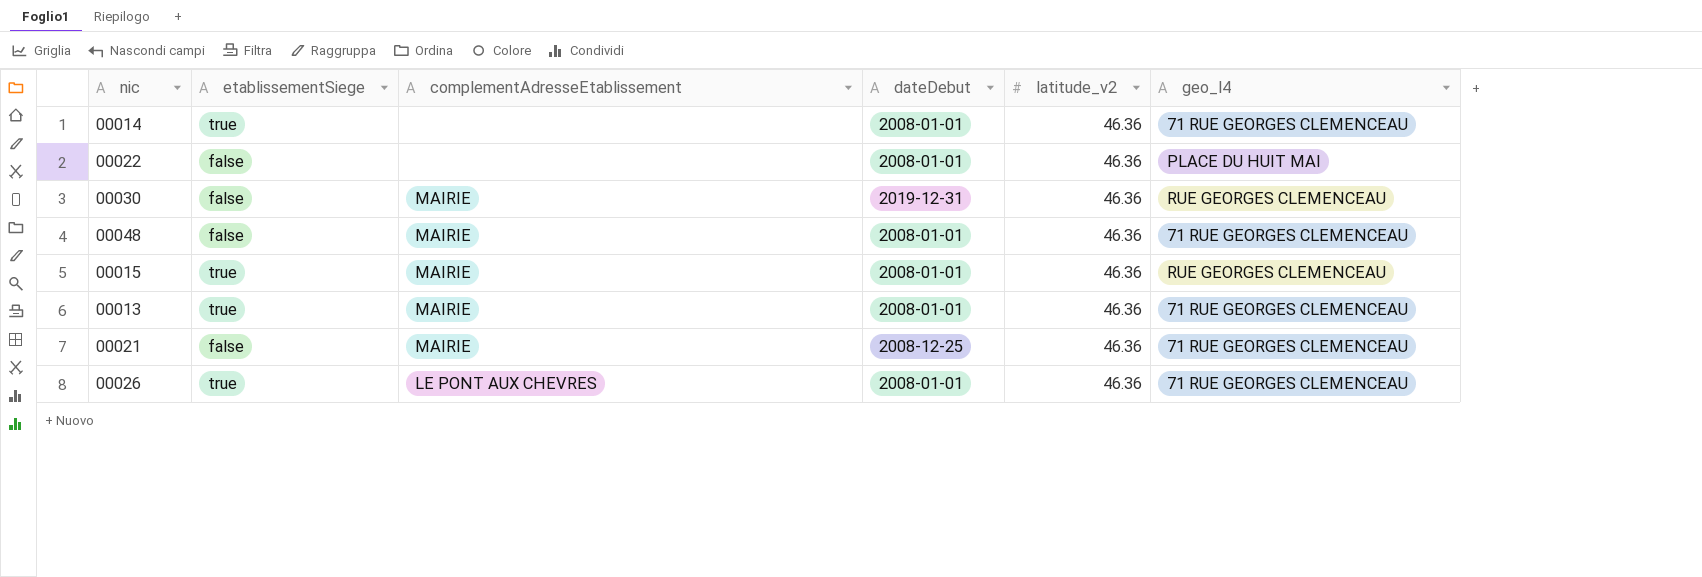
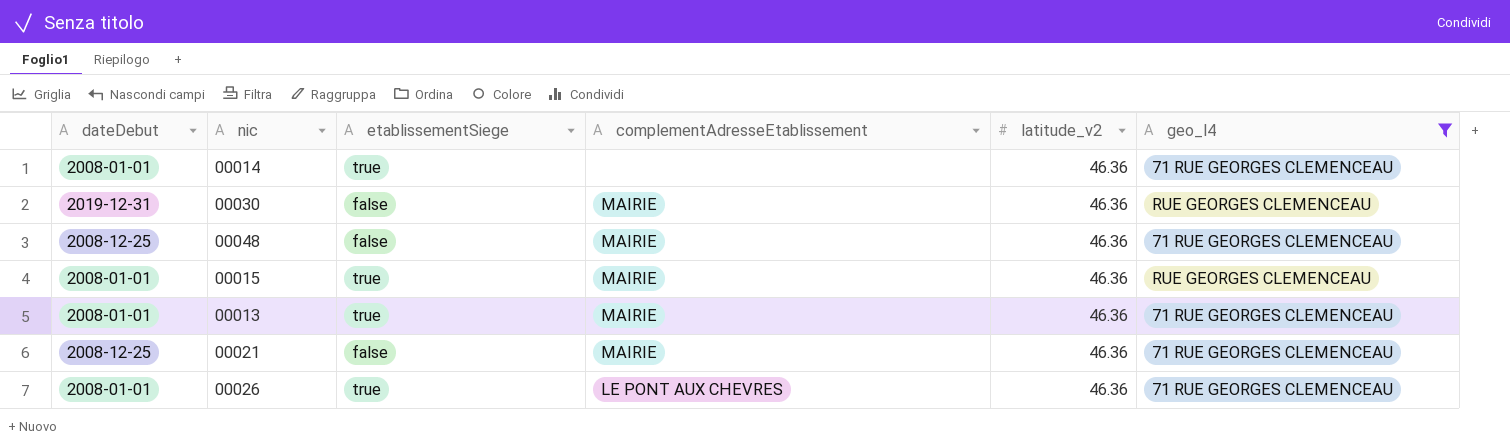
filter: none -> geo_l4 != PLACE DU HUIT MAI
column dateDebut | position: 4 -> 1
00048 | dateDebut: 2008-01-01 -> 2008-12-25

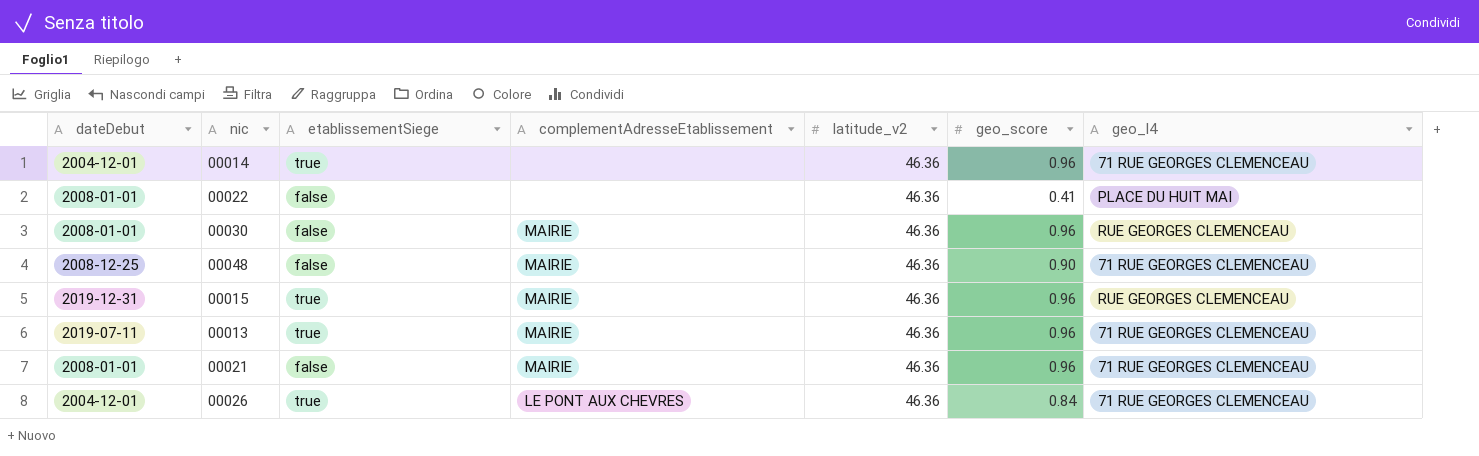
filter: geo_l4 != PLACE DU HUIT MAI -> none
column geo_score | position: none -> 6
00014 | dateDebut: 2008-01-01 -> 2004-12-01
00030 | dateDebut: 2019-12-31 -> 2008-01-01
00015 | dateDebut: 2008-01-01 -> 2019-12-31
00013 | dateDebut: 2008-01-01 -> 2019-07-11
00021 | dateDebut: 2008-12-25 -> 2008-01-01
00026 | dateDebut: 2008-01-01 -> 2004-12-01

